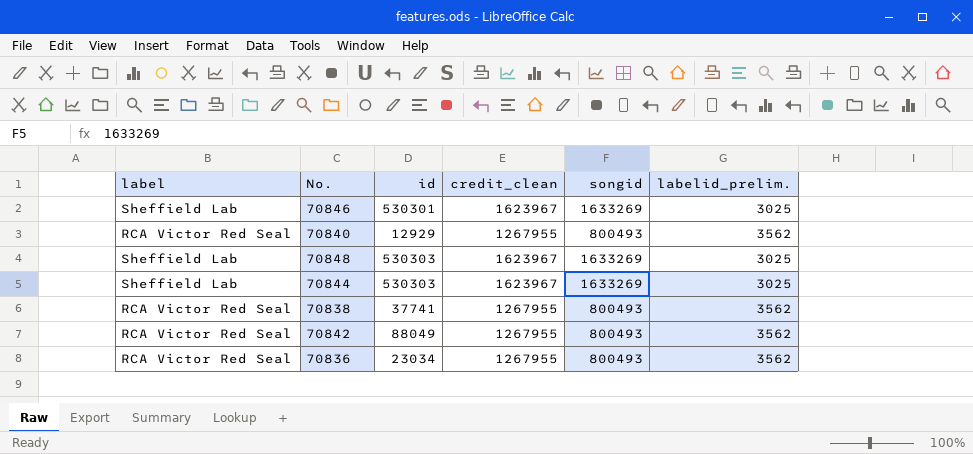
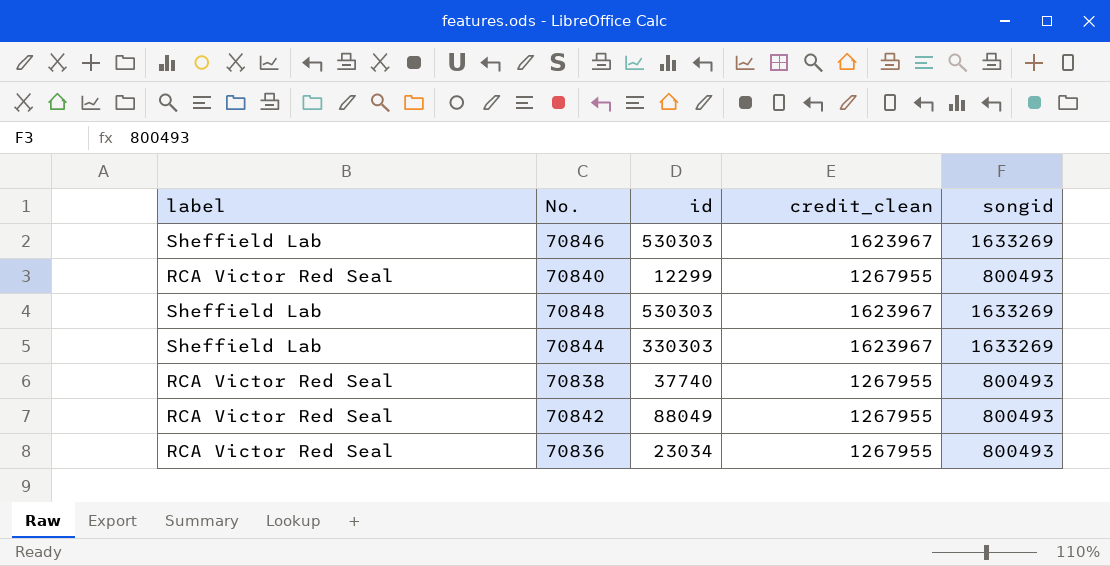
column labelid_prelim. | position: 6 -> none
70846 | id: 530301 -> 530303
70840 | id: 12929 -> 12299
70844 | id: 530303 -> 330303
70838 | id: 37741 -> 37740

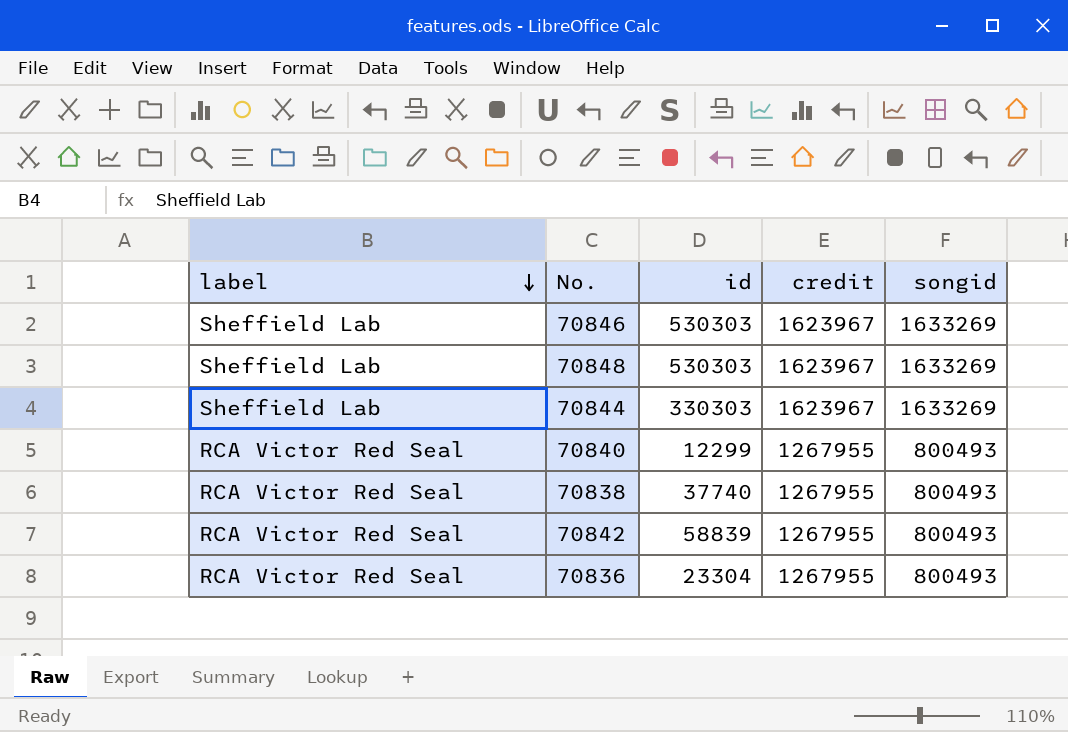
row order: none -> label descending
column name: credit_clean -> credit
70842 | id: 88049 -> 58839
70836 | id: 23034 -> 23304

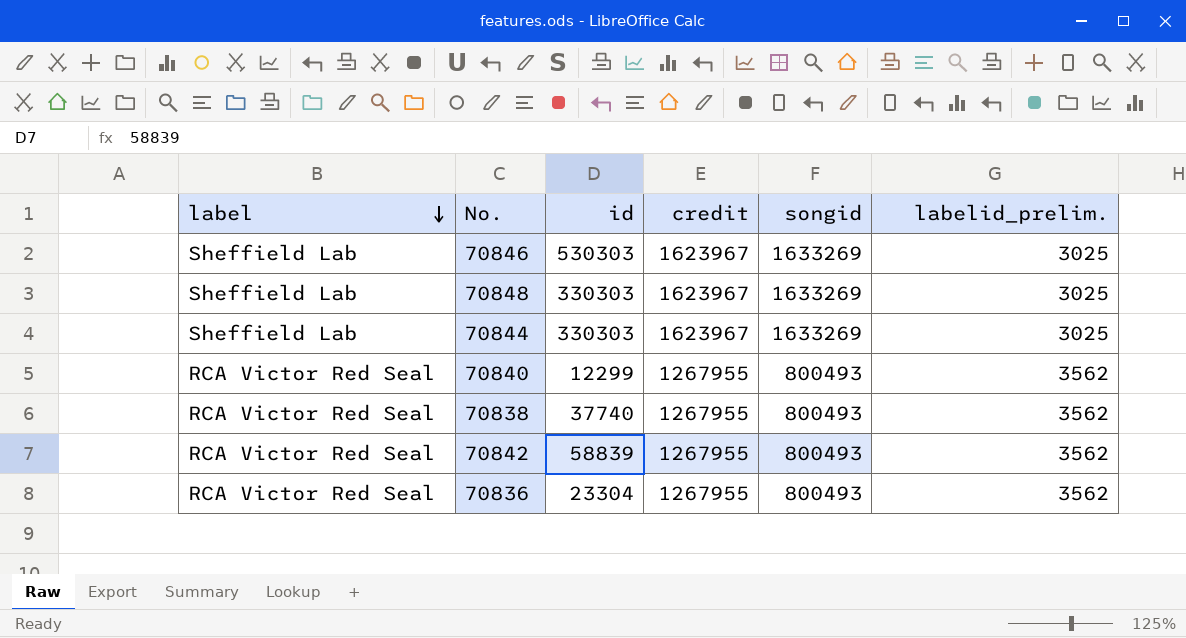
column labelid_prelim. | position: none -> 6
70848 | id: 530303 -> 330303

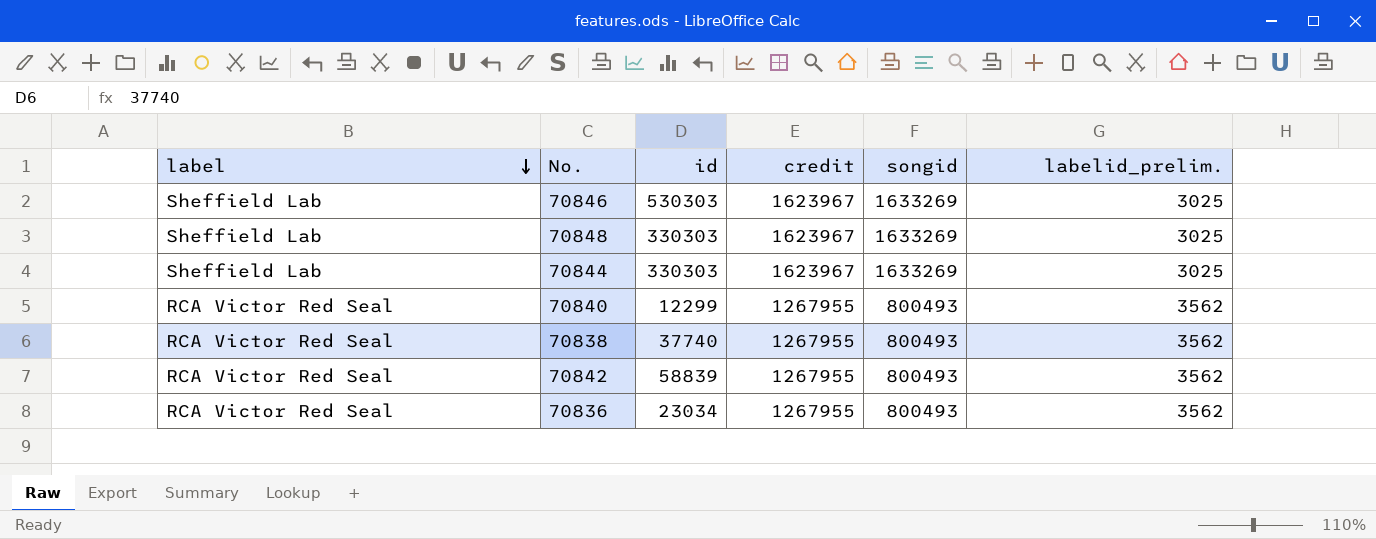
70836 | id: 23304 -> 23034

